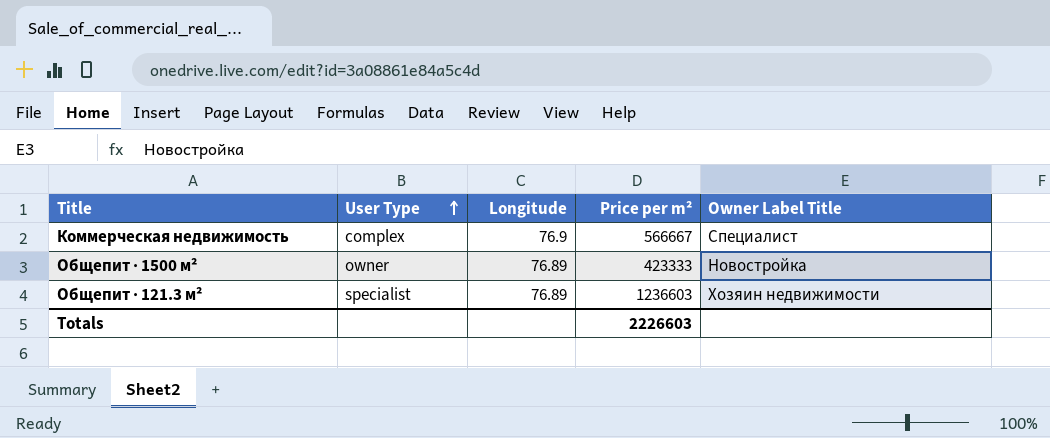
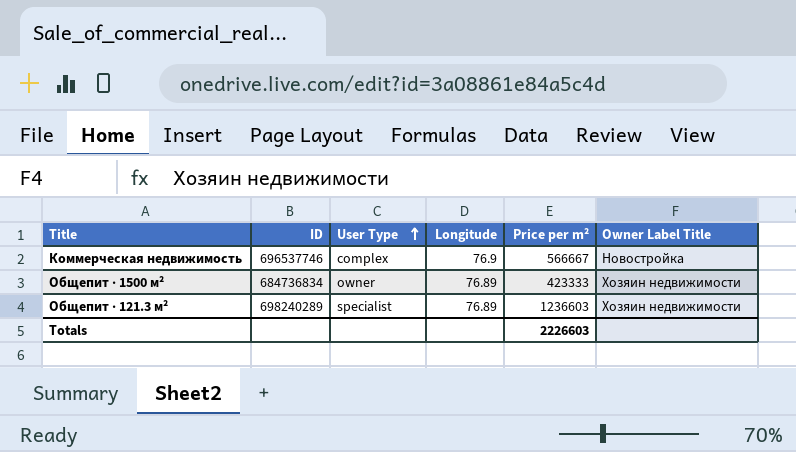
column ID | position: none -> 2
Коммерческая недвижимость | Owner Label Title: Специалист -> Новостройка
Общепит · 1500 м² | Owner Label Title: Новостройка -> Хозяин недвижимости

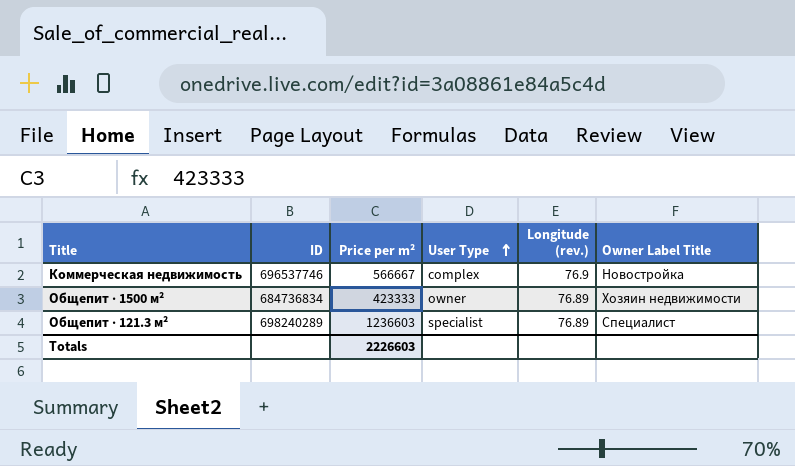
column Price per m² | position: 5 -> 3
column name: Longitude -> Longitude (rev.)
Общепит · 121.3 м² | Owner Label Title: Хозяин недвижимости -> Специалист

